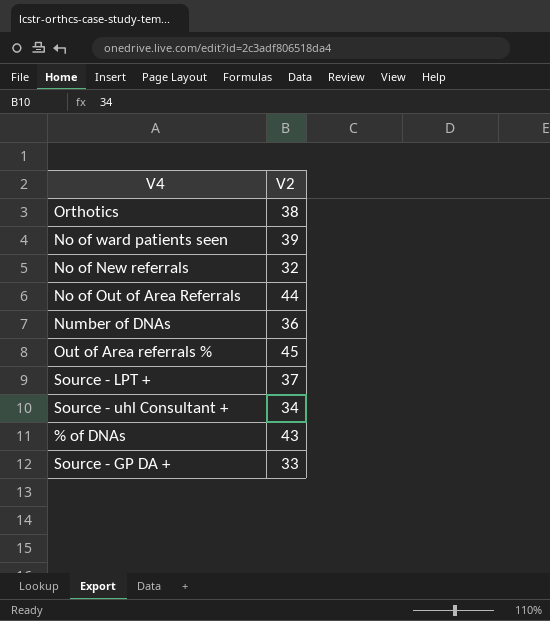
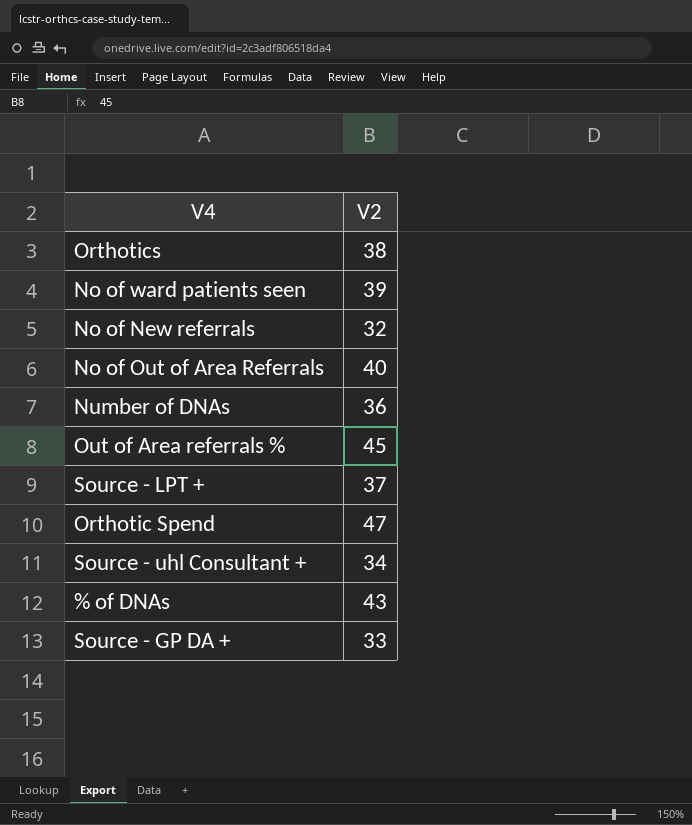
No of Out of Area Referrals | V2: 44 -> 40
row Orthotic Spend: none -> 47

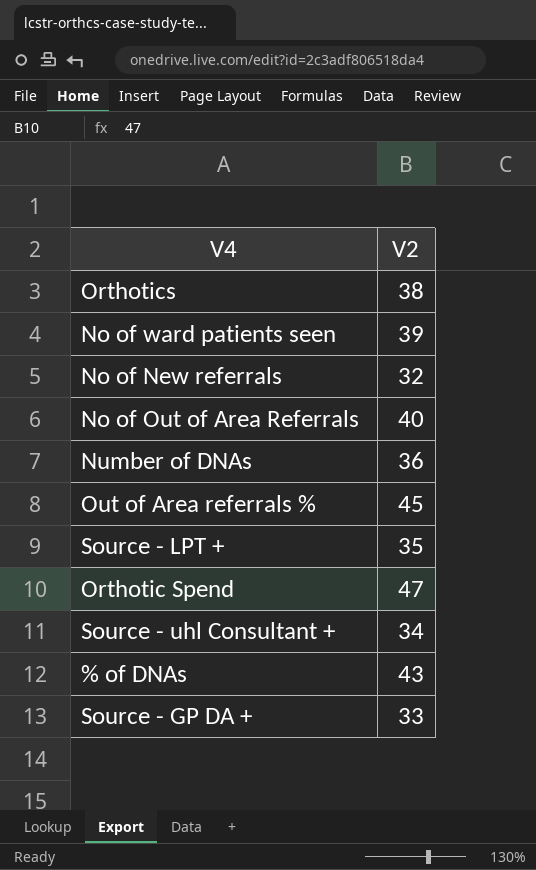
Source - LPT + | V2: 37 -> 35

